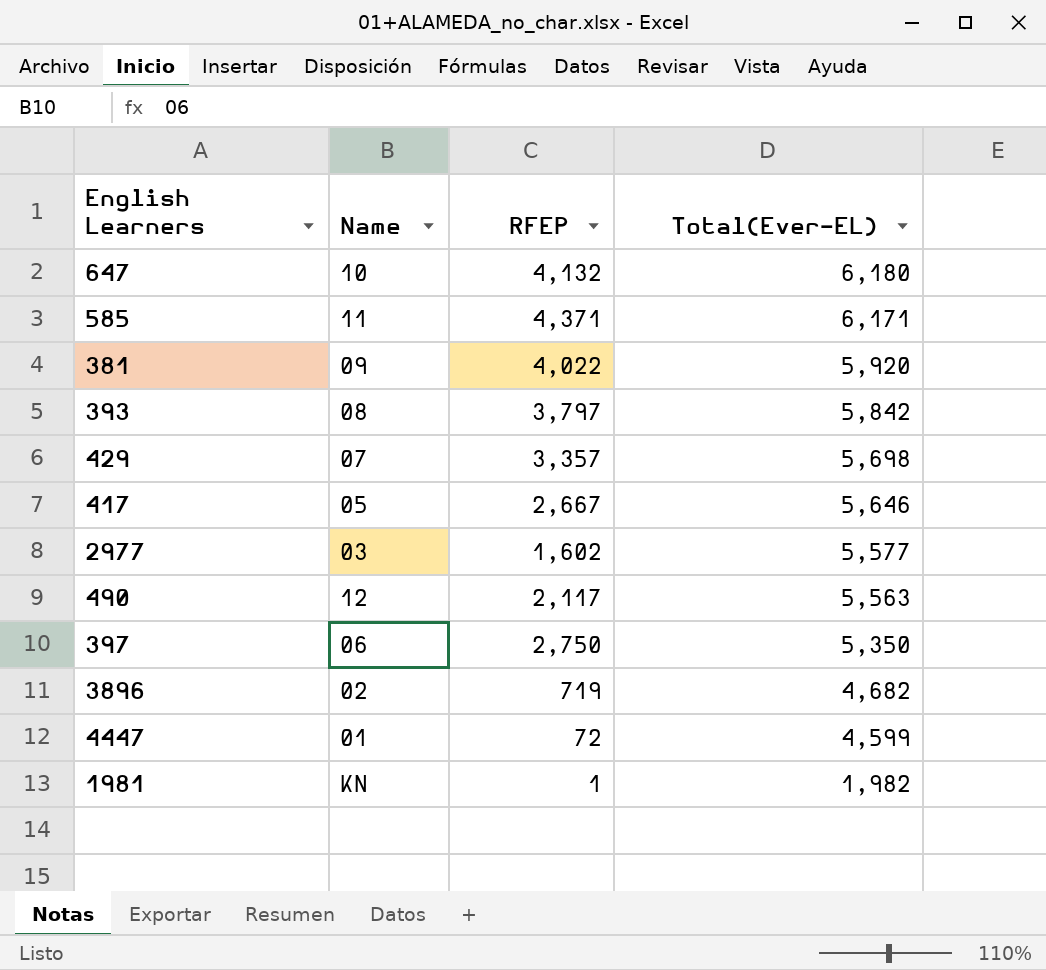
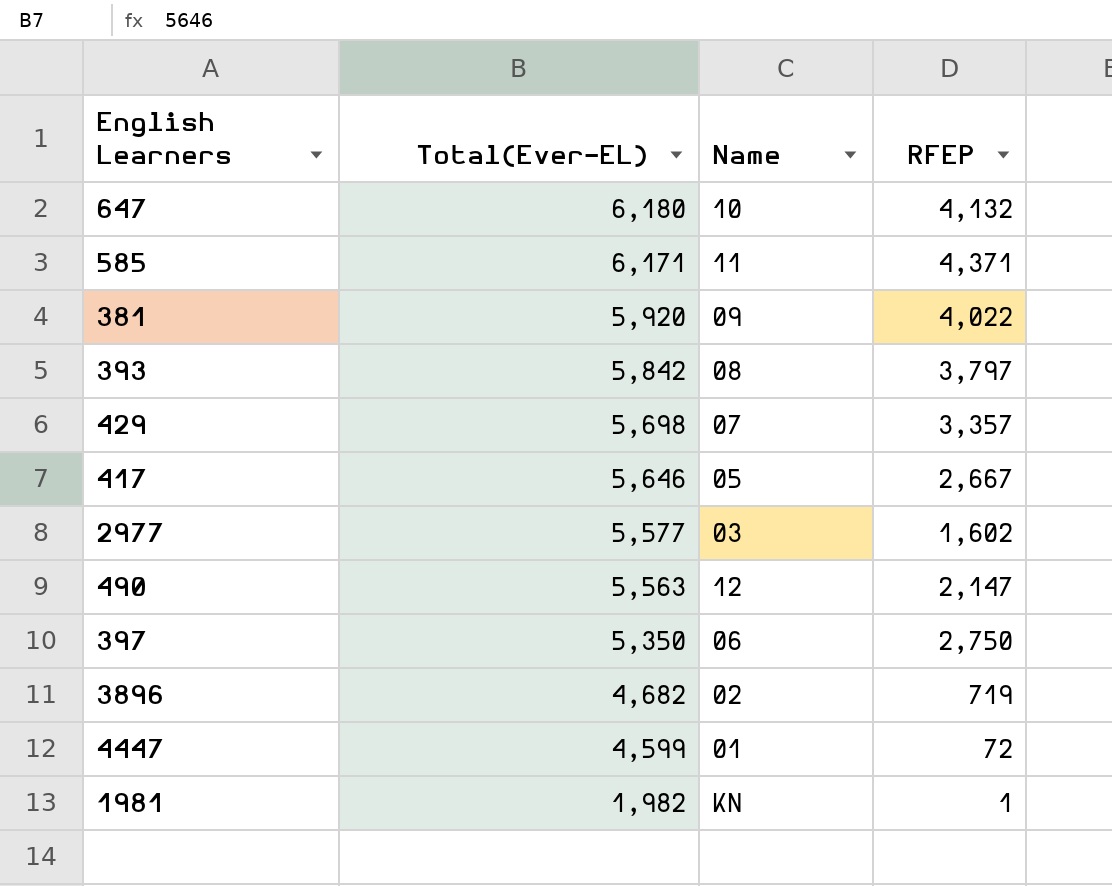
column Total(Ever-EL) | position: 4 -> 2
490 | RFEP: 2,117 -> 2,147

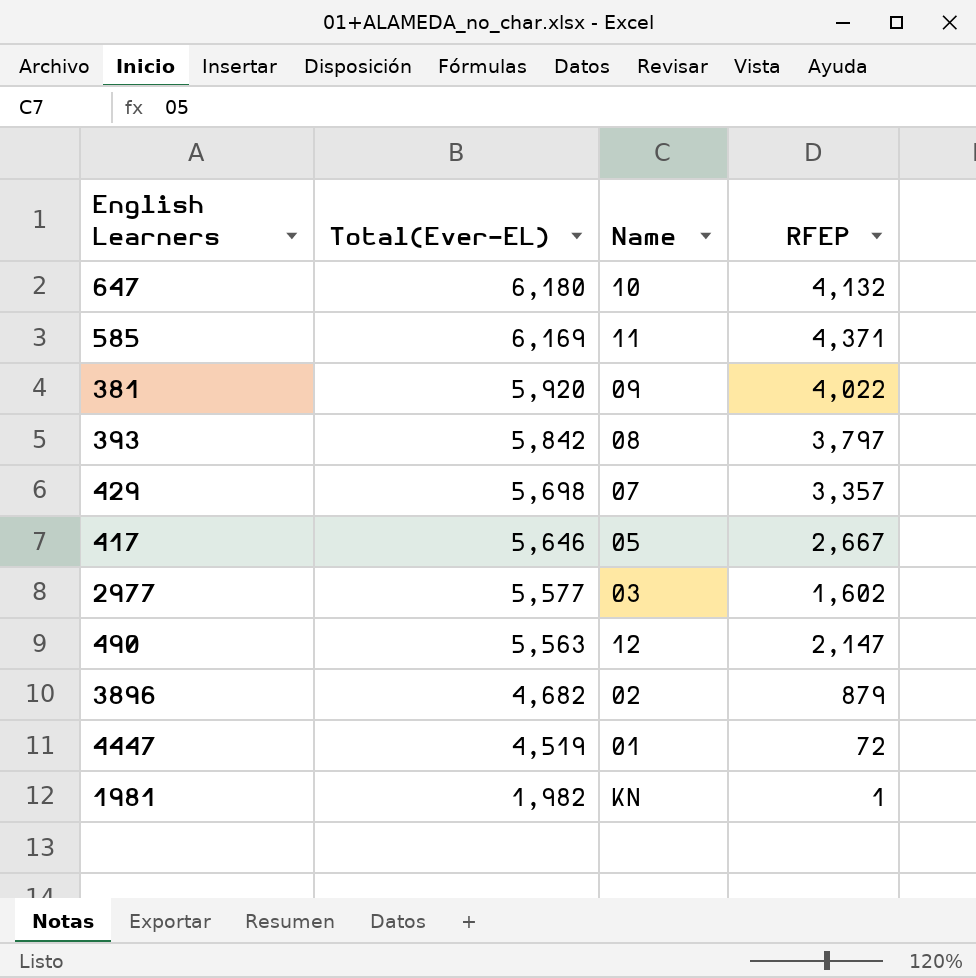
row 397: 5,350 | 06 | 2,750 -> none
585 | Total(Ever-EL): 6,171 -> 6,169
3896 | RFEP: 719 -> 879
4447 | Total(Ever-EL): 4,599 -> 4,519

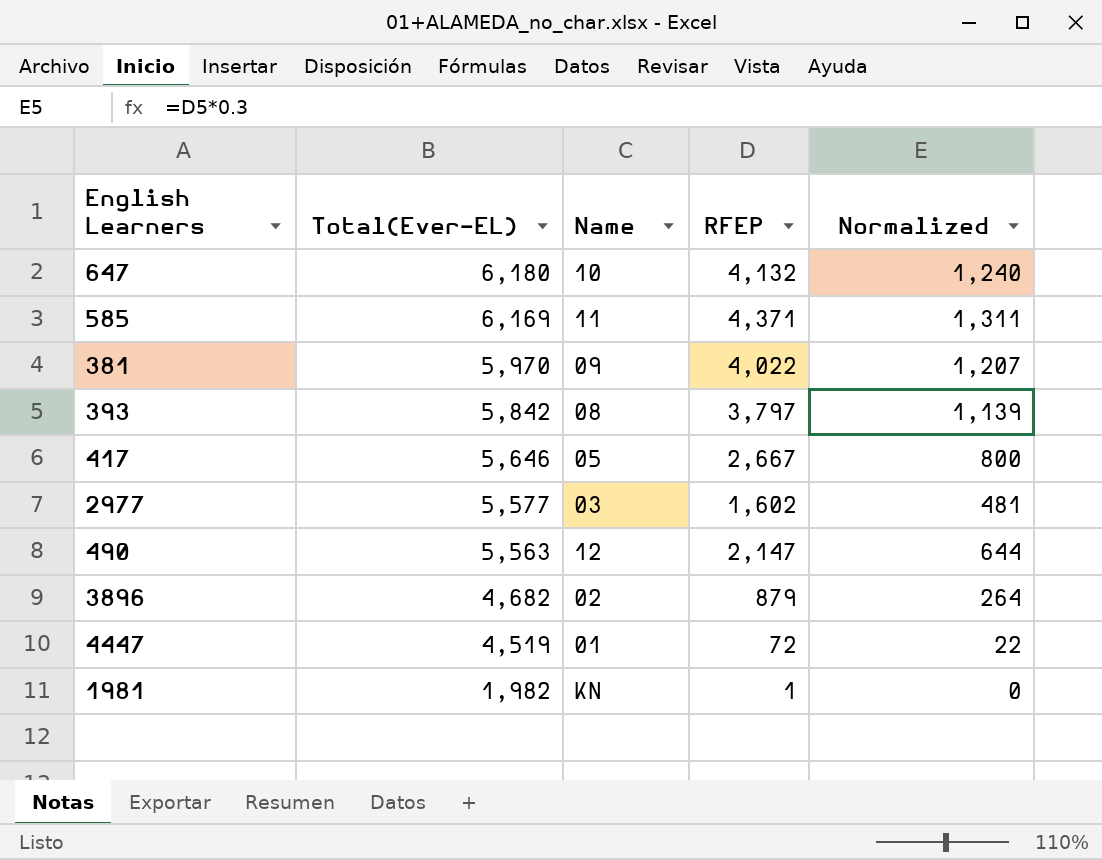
column Normalized | formula: none -> [RFEP] * 0.3
row 429: 5,698 | 07 | 3,357 -> none
381 | Total(Ever-EL): 5,920 -> 5,970

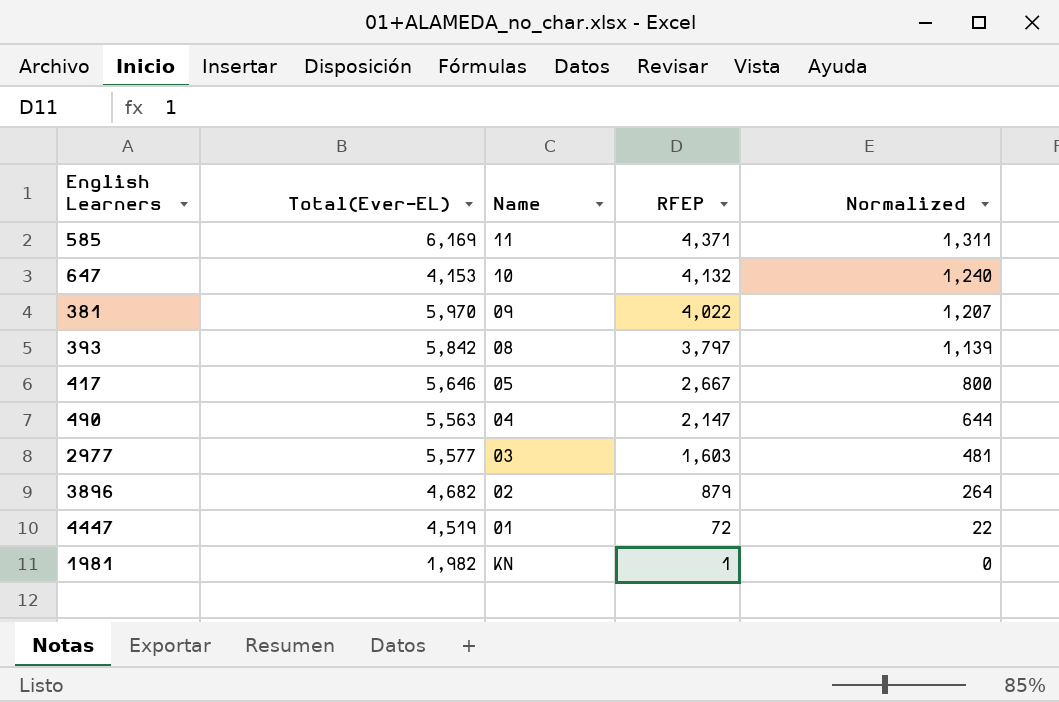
row order: Total(Ever-EL) descending -> RFEP descending
647 | Total(Ever-EL): 6,180 -> 4,153
490 | Name: 12 -> 04
2977 | RFEP: 1,602 -> 1,603

